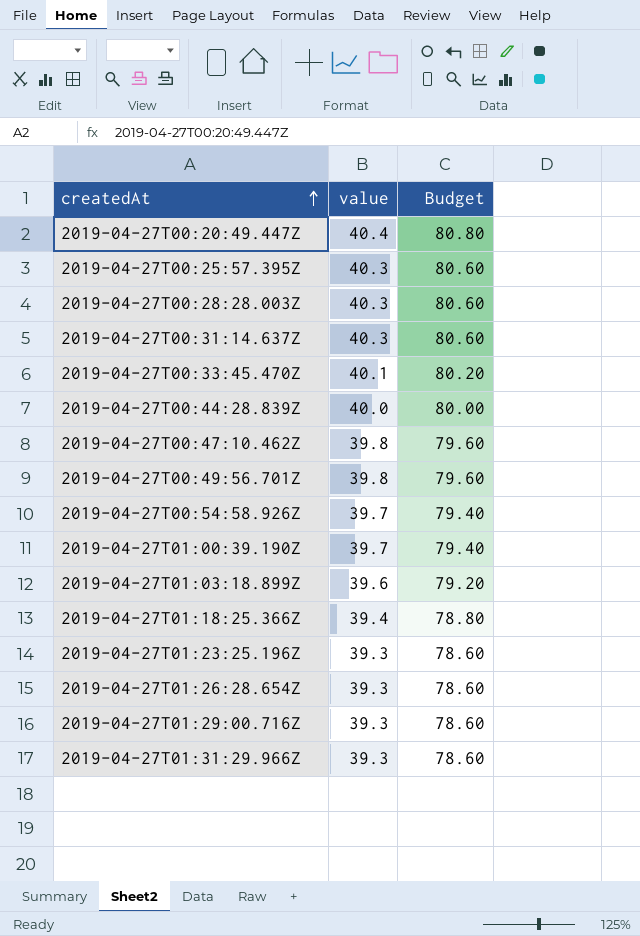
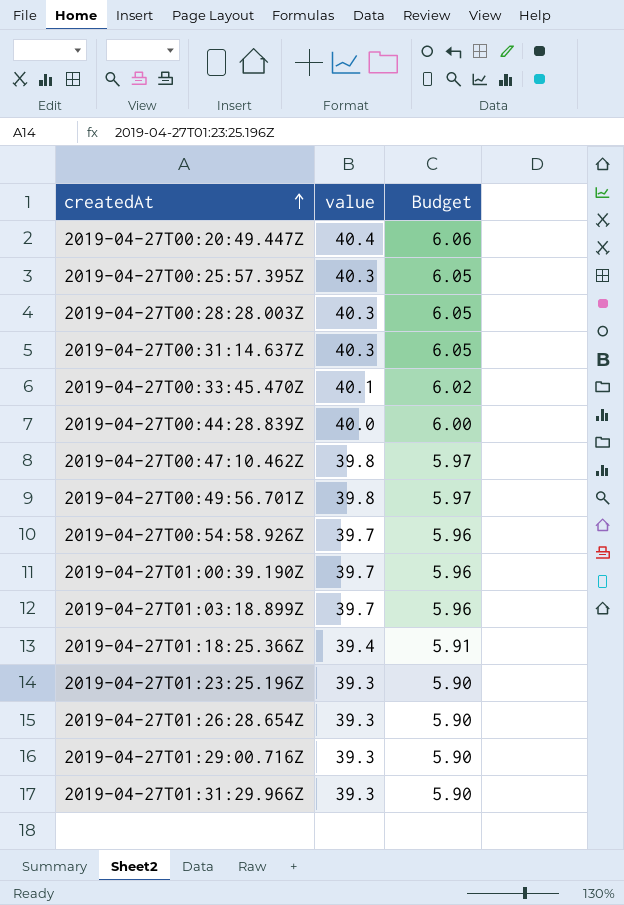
column Budget | formula: [value] * 2 -> [value] * 0.15
2019-04-27T01:03:18.899Z | value: 39.6 -> 39.7

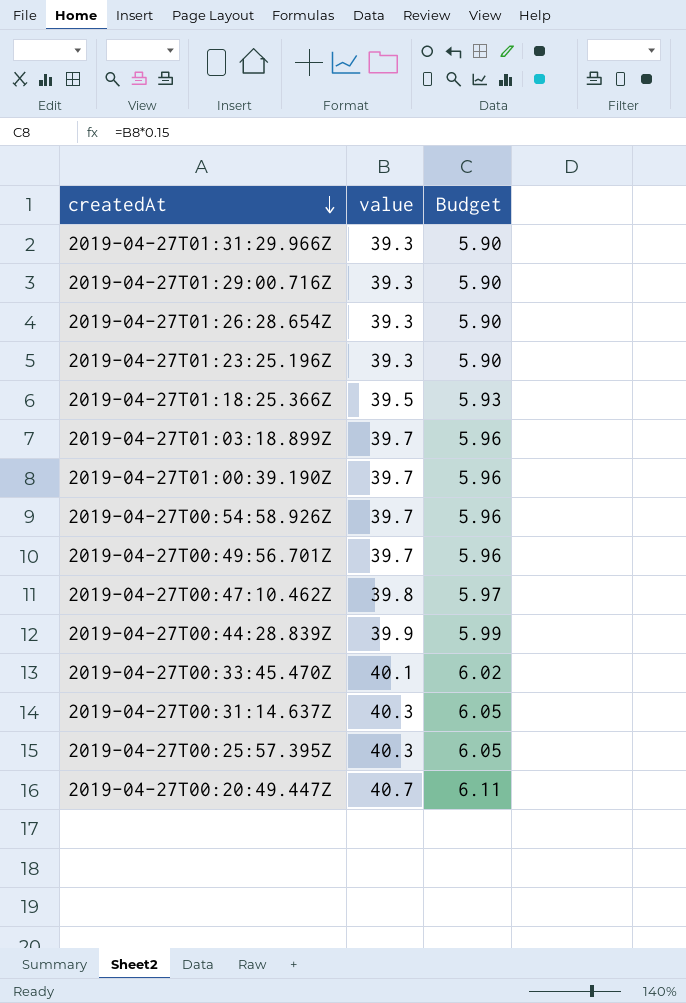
row order: createdAt ascending -> createdAt descending
row 2019-04-27T00:28:28.003Z: 40.3 | 6.05 -> none
2019-04-27T01:18:25.366Z | value: 39.4 -> 39.5
2019-04-27T01:18:25.366Z | Budget: 5.91 -> 5.93
2019-04-27T00:49:56.701Z | value: 39.8 -> 39.7
2019-04-27T00:49:56.701Z | Budget: 5.97 -> 5.96
2019-04-27T00:44:28.839Z | value: 40.0 -> 39.9
2019-04-27T00:44:28.839Z | Budget: 6.00 -> 5.99
2019-04-27T00:20:49.447Z | value: 40.4 -> 40.7
2019-04-27T00:20:49.447Z | Budget: 6.06 -> 6.11

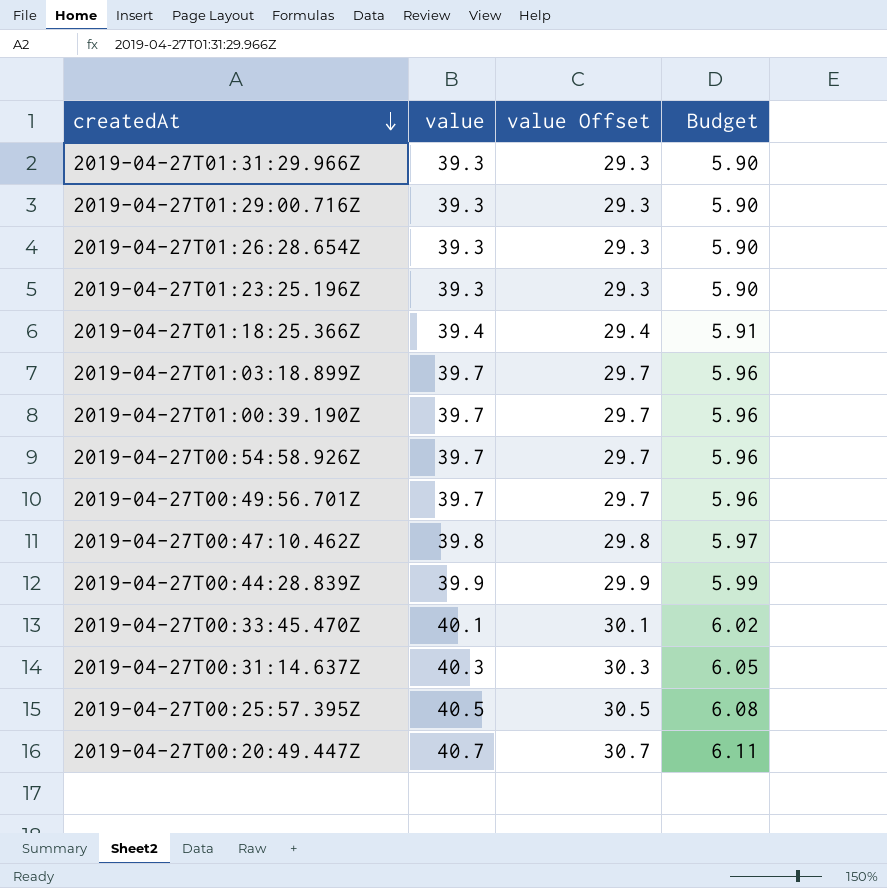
column value Offset | formula: none -> [value] - 10
2019-04-27T01:18:25.366Z | value: 39.5 -> 39.4
2019-04-27T01:18:25.366Z | Budget: 5.93 -> 5.91
2019-04-27T00:25:57.395Z | value: 40.3 -> 40.5
2019-04-27T00:25:57.395Z | Budget: 6.05 -> 6.08

